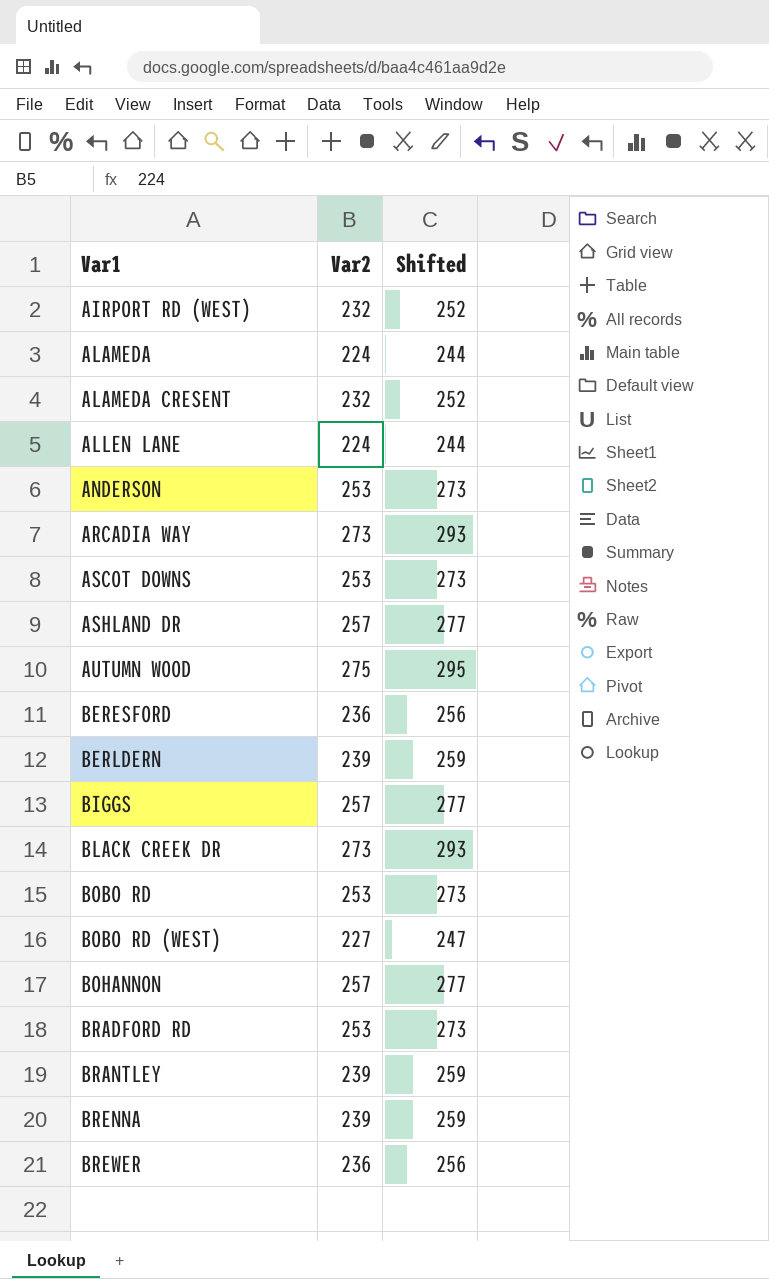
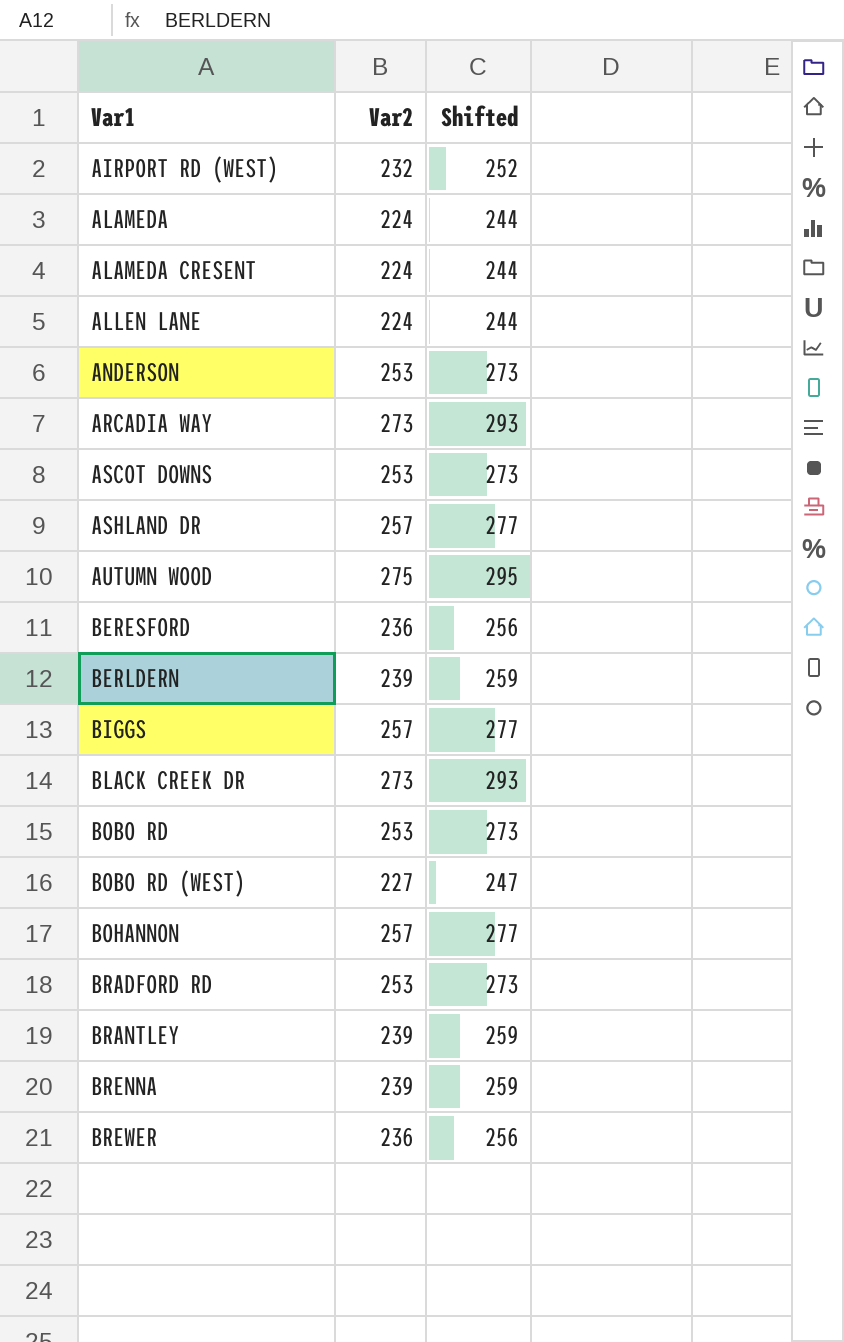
ALAMEDA CRESENT | Var2: 232 -> 224
ALAMEDA CRESENT | Shifted: 252 -> 244

